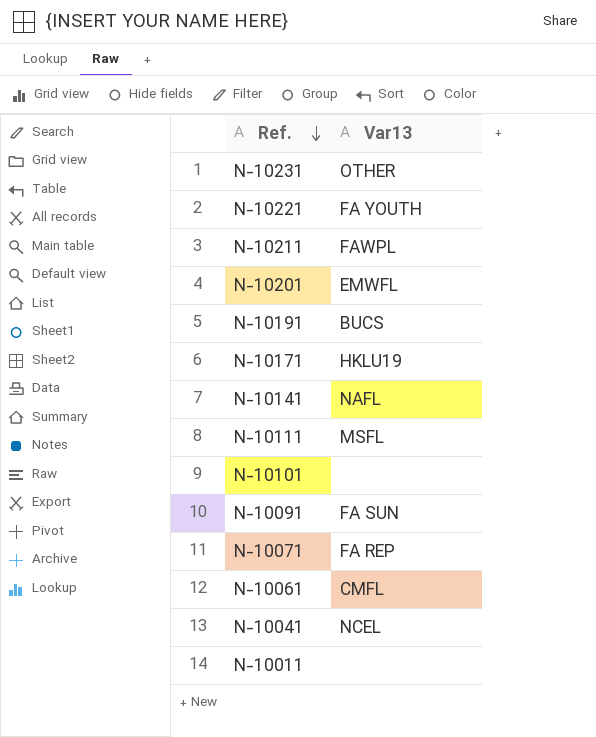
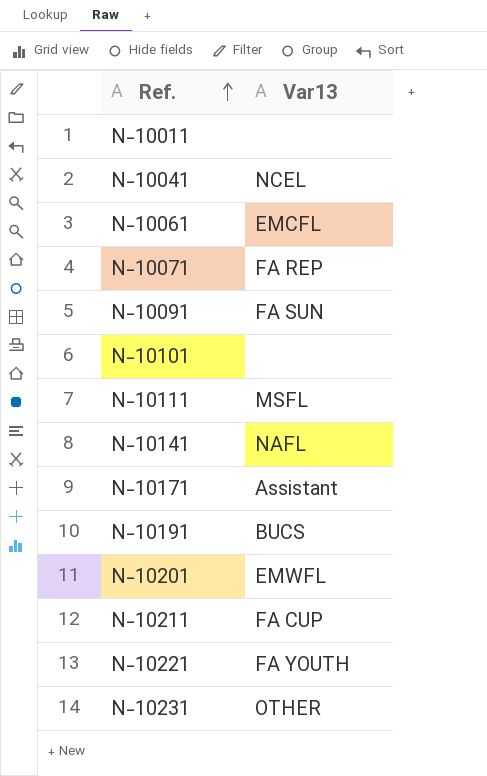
row order: Ref. descending -> Ref. ascending
N-10061 | Var13: CMFL -> EMCFL
N-10171 | Var13: HKLU19 -> Assistant
N-10211 | Var13: FAWPL -> FA CUP

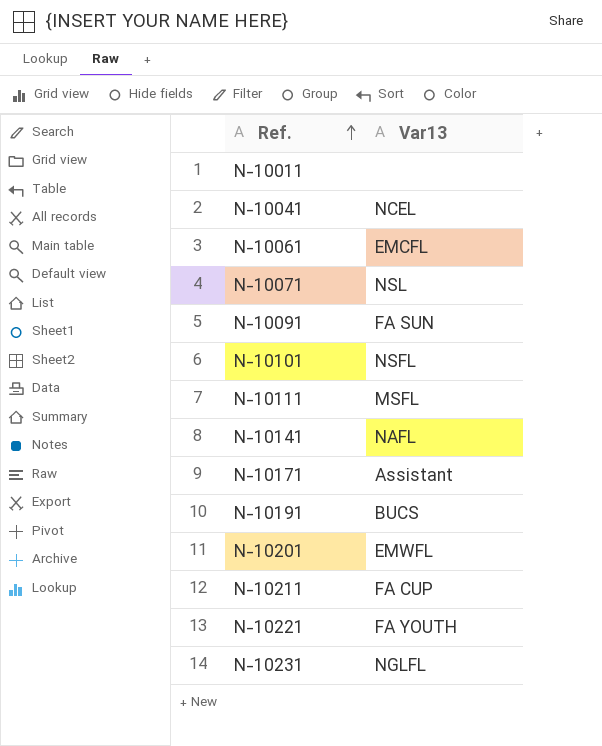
N-10071 | Var13: FA REP -> NSL
N-10101 | Var13: none -> NSFL
N-10231 | Var13: OTHER -> NGLFL

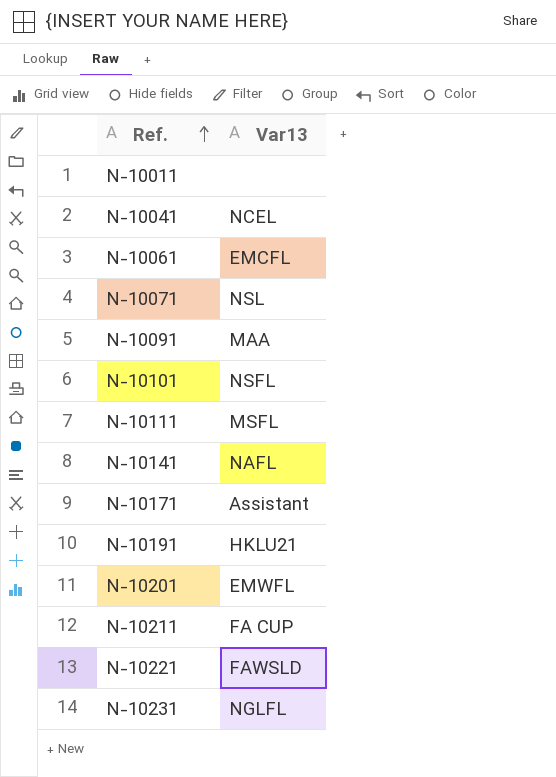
N-10091 | Var13: FA SUN -> MAA
N-10191 | Var13: BUCS -> HKLU21
N-10221 | Var13: FA YOUTH -> FAWSLD

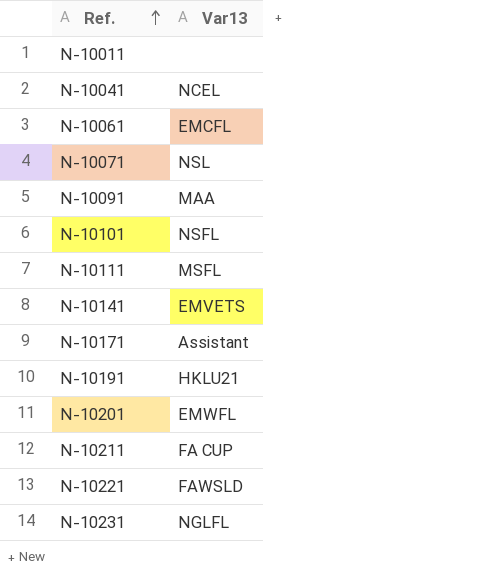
N-10141 | Var13: NAFL -> EMVETS

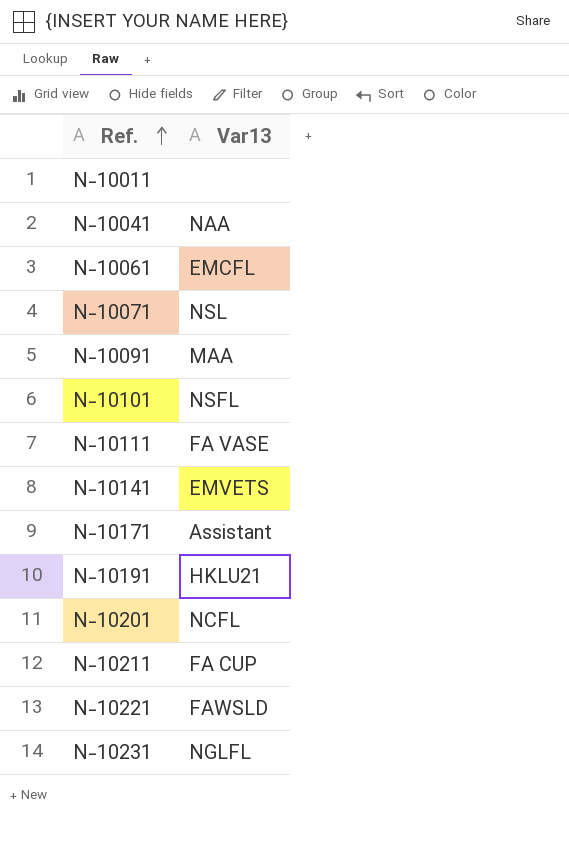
N-10041 | Var13: NCEL -> NAA
N-10111 | Var13: MSFL -> FA VASE
N-10201 | Var13: EMWFL -> NCFL

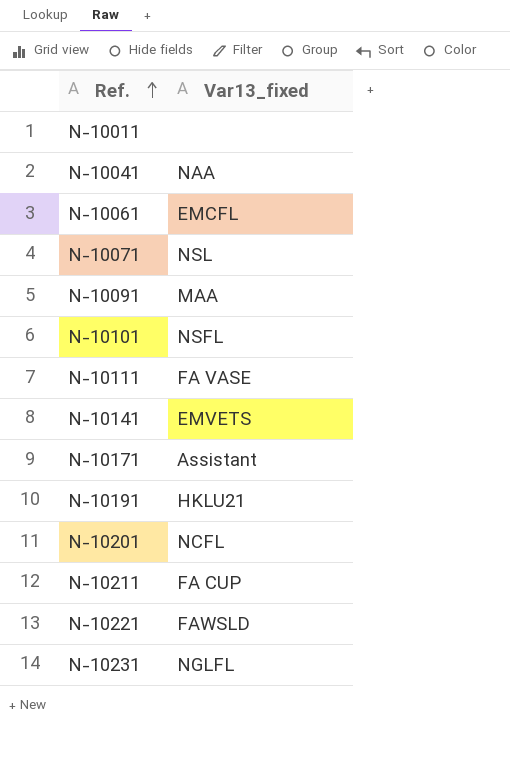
column name: Var13 -> Var13_fixed

